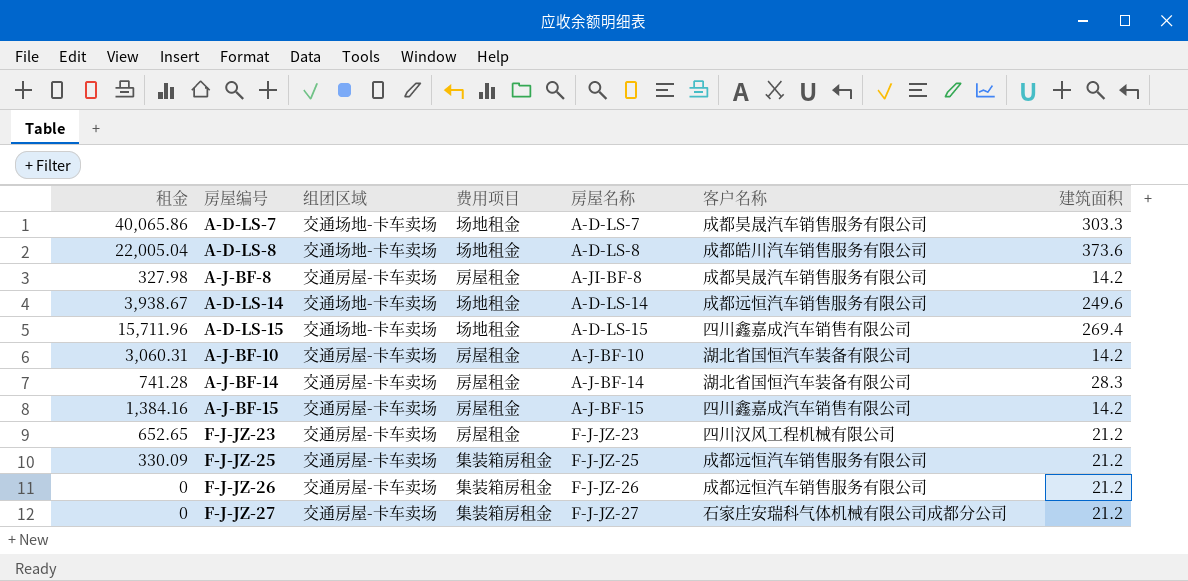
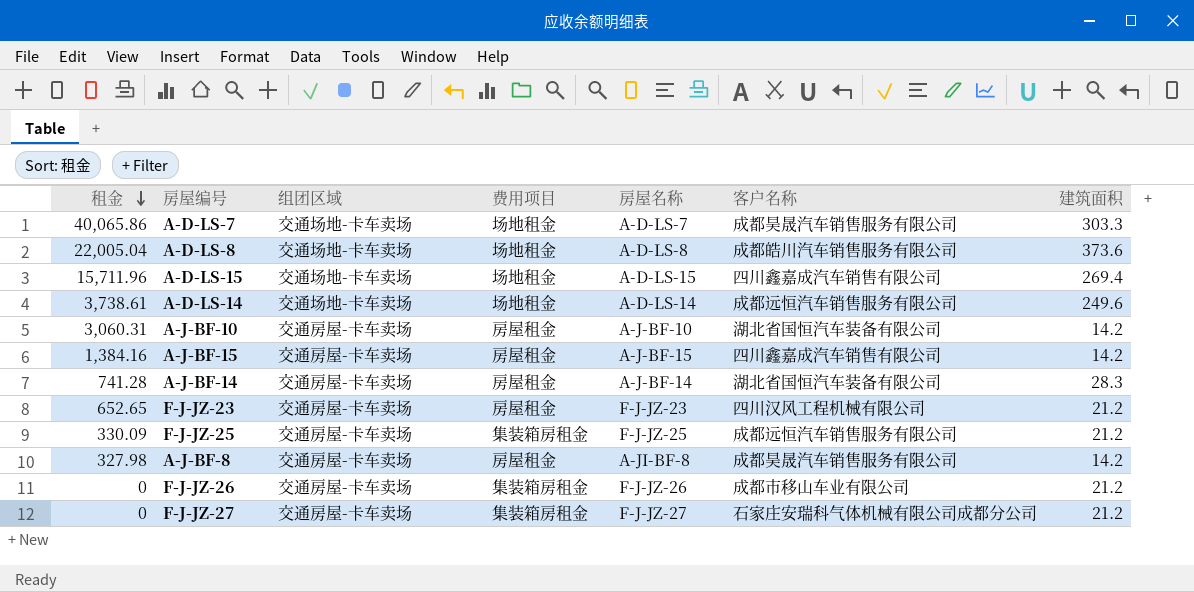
row order: none -> 租金 descending
A-D-LS-14 | 租金: 3,938.67 -> 3,738.61
F-J-JZ-26 | 客户名称: 成都远恒汽车销售服务有限公司 -> 成都市移山车业有限公司

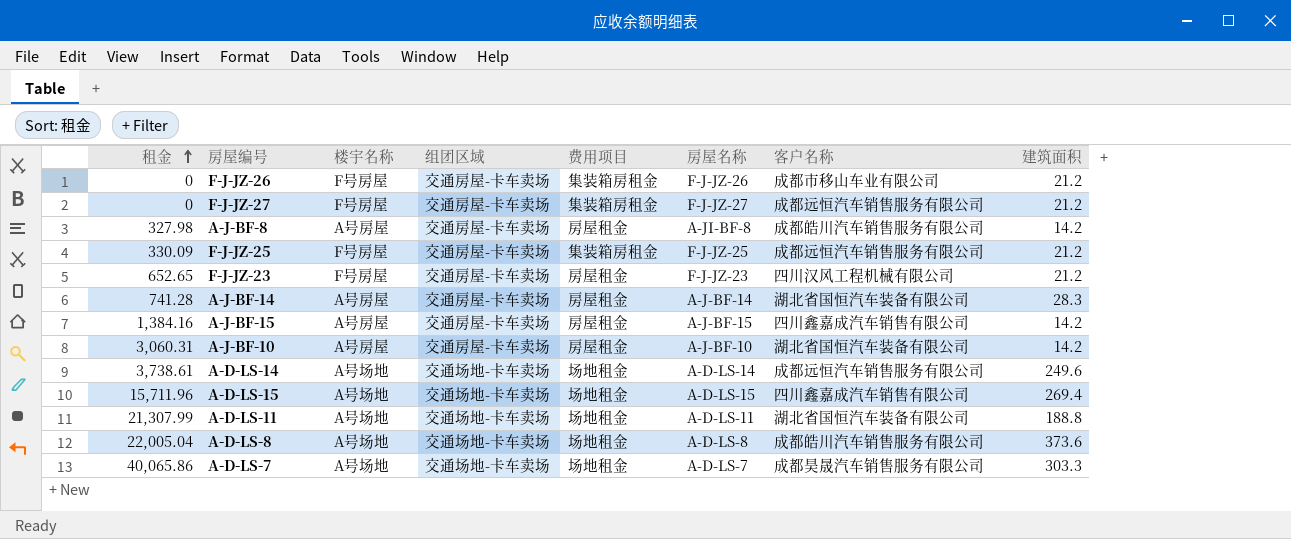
row order: 租金 descending -> 租金 ascending
column 楼宇名称 | position: none -> 3
F-J-JZ-27 | 客户名称: 石家庄安瑞科气体机械有限公司成都分公司 -> 成都远恒汽车销售服务有限公司
A-J-BF-8 | 客户名称: 成都昊晟汽车销售服务有限公司 -> 成都皓川汽车销售服务有限公司
row A-D-LS-11: none -> 21,307.99 | A号场地 | 交通场地-卡车卖场 | 场地租金 | A-D-LS-11 | 湖北省国恒汽车装备有限公司 | 188.8

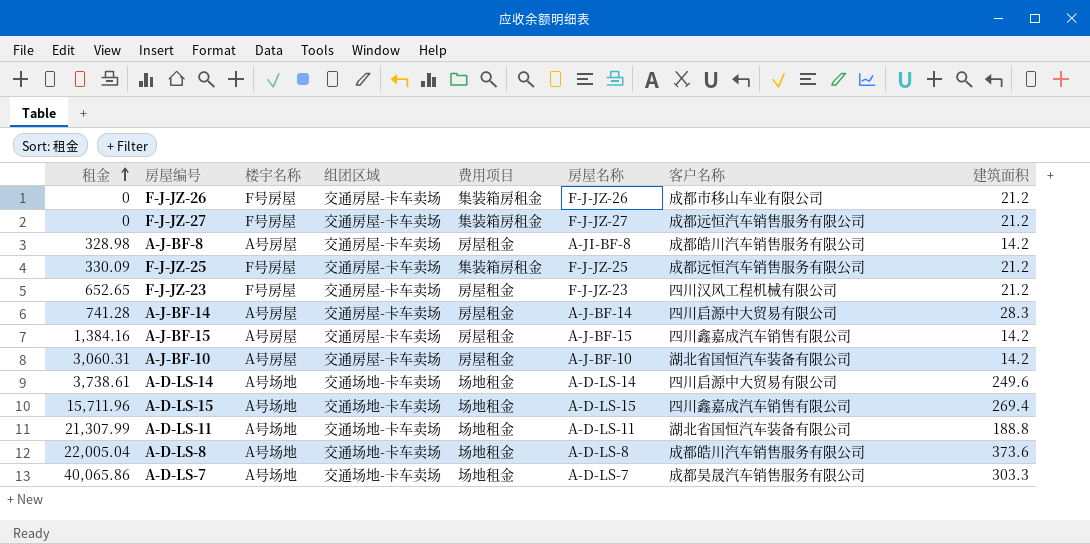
A-J-BF-8 | 租金: 327.98 -> 328.98
A-J-BF-14 | 客户名称: 湖北省国恒汽车装备有限公司 -> 四川启源中大贸易有限公司
A-D-LS-14 | 客户名称: 成都远恒汽车销售服务有限公司 -> 四川启源中大贸易有限公司

